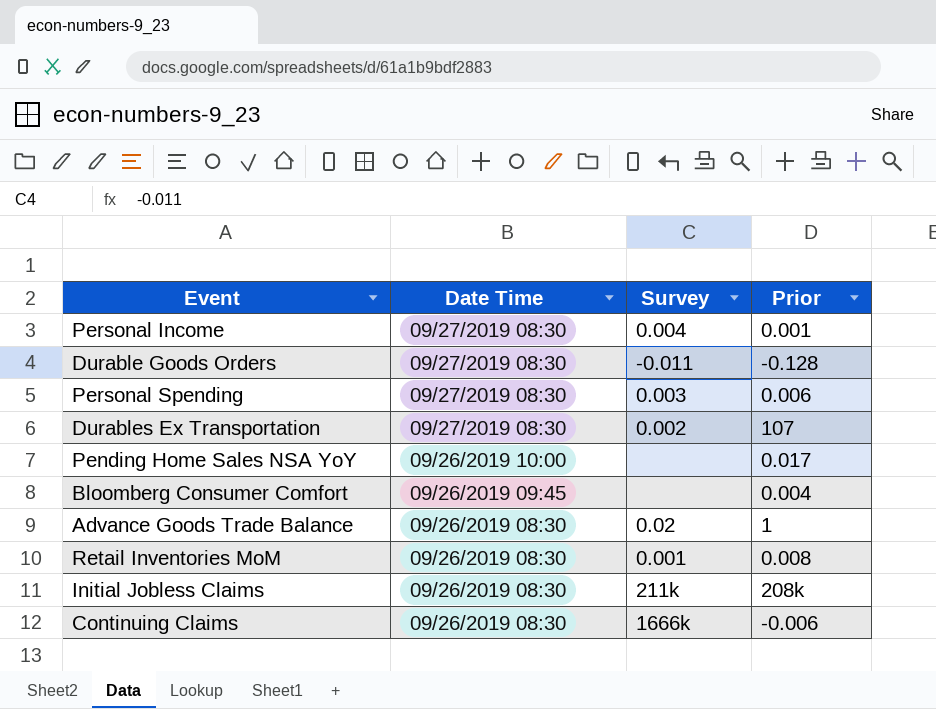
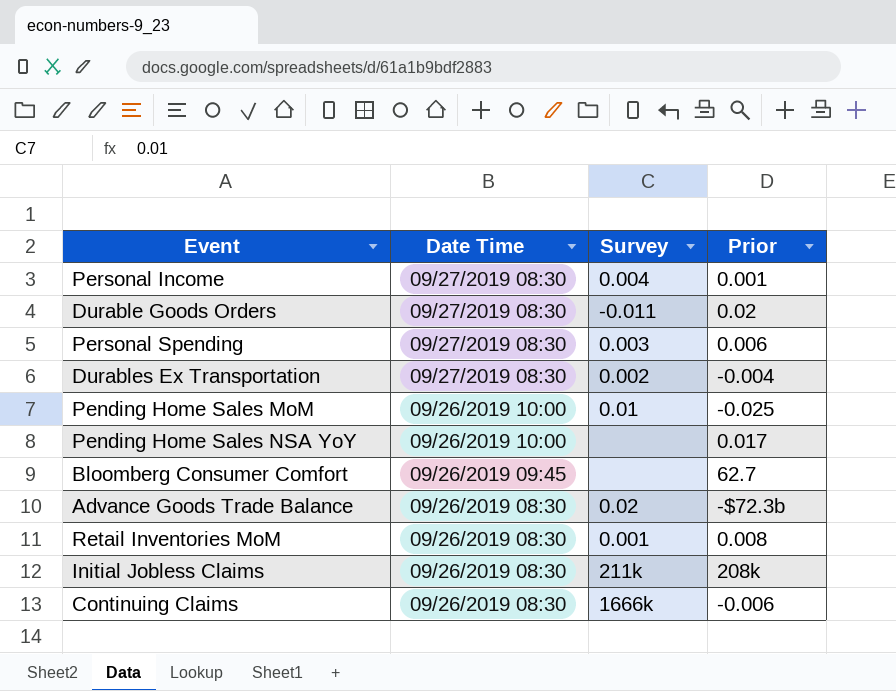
Durable Goods Orders | Prior: -0.128 -> 0.02
Durables Ex Transportation | Prior: 107 -> -0.004
row Pending Home Sales MoM: none -> 09/26/2019 10:00 | 0.01 | -0.025
Bloomberg Consumer Comfort | Prior: 0.004 -> 62.7
Advance Goods Trade Balance | Prior: 1 -> -$72.3b

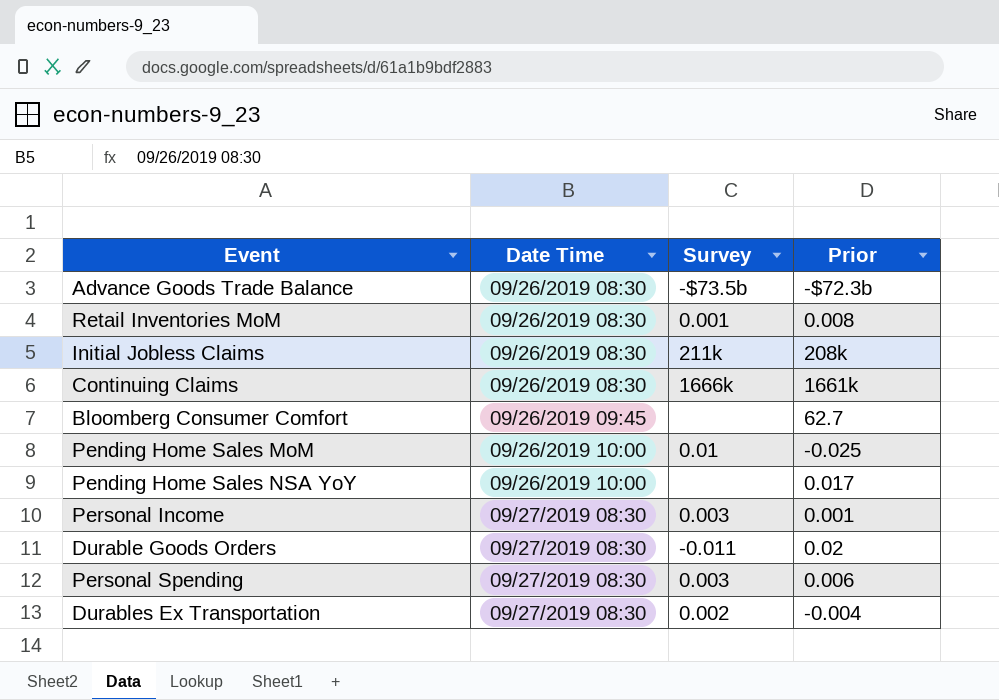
row order: Date Time descending -> Date Time ascending
Advance Goods Trade Balance | Survey: 0.02 -> -$73.5b
Continuing Claims | Prior: -0.006 -> 1661k
Personal Income | Survey: 0.004 -> 0.003

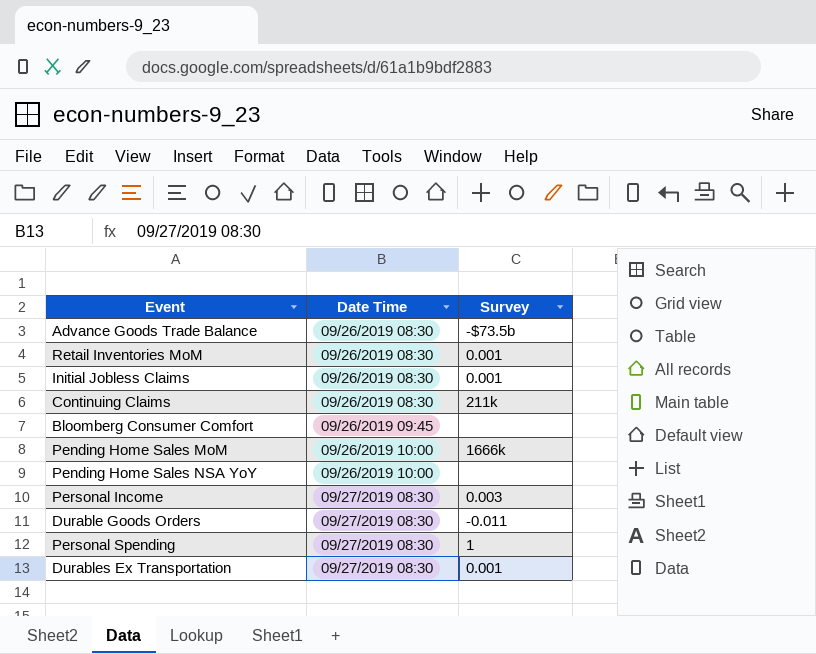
column Prior | position: 4 -> none
Initial Jobless Claims | Survey: 211k -> 0.001
Continuing Claims | Survey: 1666k -> 211k
Pending Home Sales MoM | Survey: 0.01 -> 1666k
Personal Spending | Survey: 0.003 -> 1
Durables Ex Transportation | Survey: 0.002 -> 0.001

